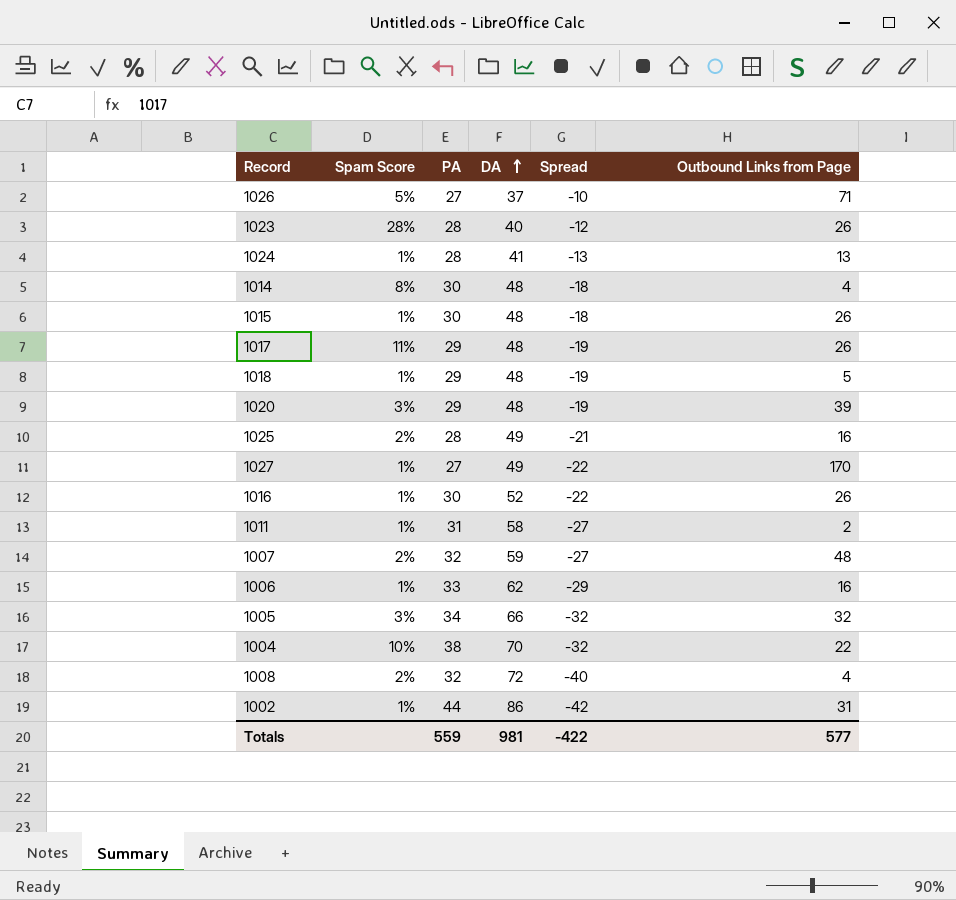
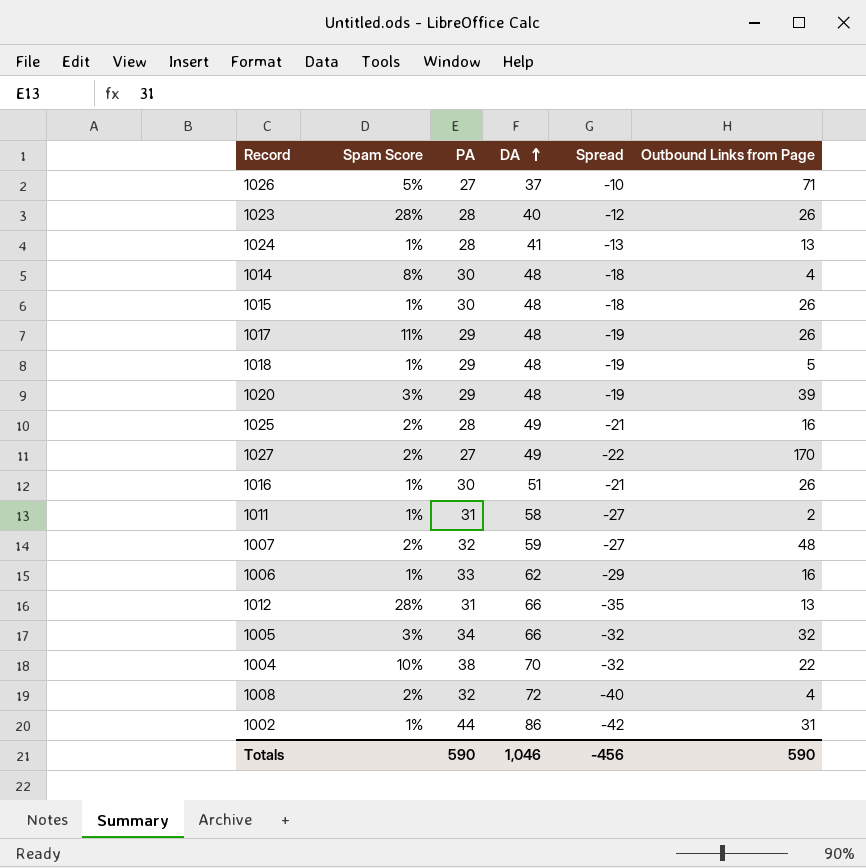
1027 | Spam Score: 1% -> 2%
1016 | DA: 52 -> 51
1016 | Spread: -22 -> -21
row 1012: none -> 28% | 31 | 66 | -35 | 13
Totals | PA: 559 -> 590
Totals | DA: 981 -> 1,046
Totals | Spread: -422 -> -456
Totals | Outbound Links from Page: 577 -> 590

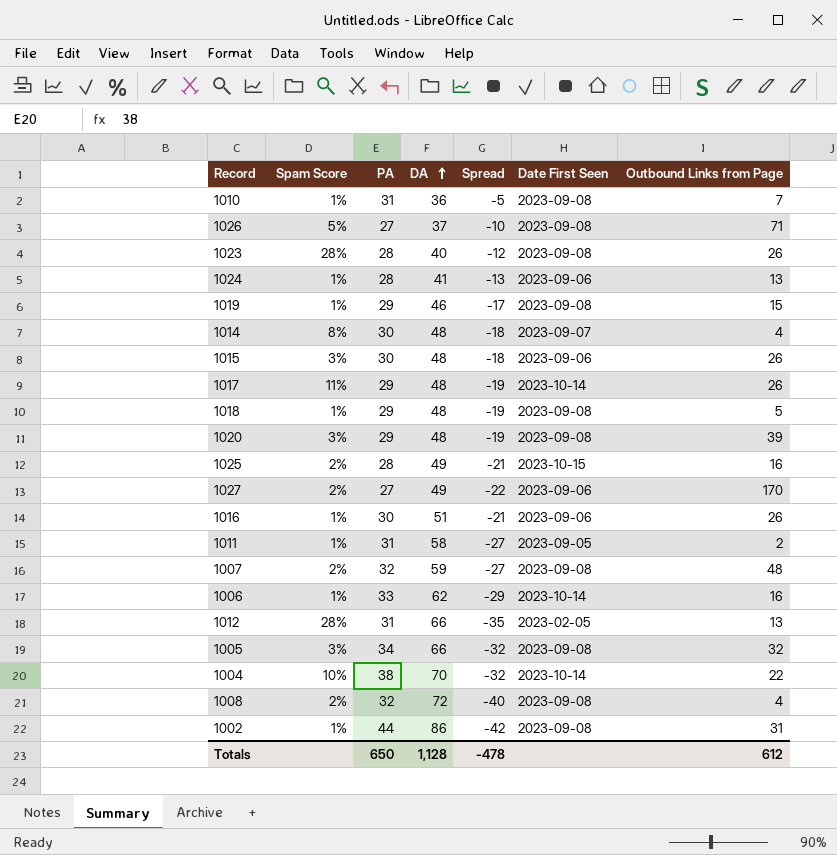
column Date First Seen | position: none -> 6
row 1010: none -> 1% | 31 | 36 | -5 | 2023-09-08 | 7
row 1019: none -> 1% | 29 | 46 | -17 | 2023-09-08 | 15
1015 | Spam Score: 1% -> 3%
Totals | PA: 590 -> 650
Totals | DA: 1,046 -> 1,128
Totals | Spread: -456 -> -478
Totals | Outbound Links from Page: 590 -> 612

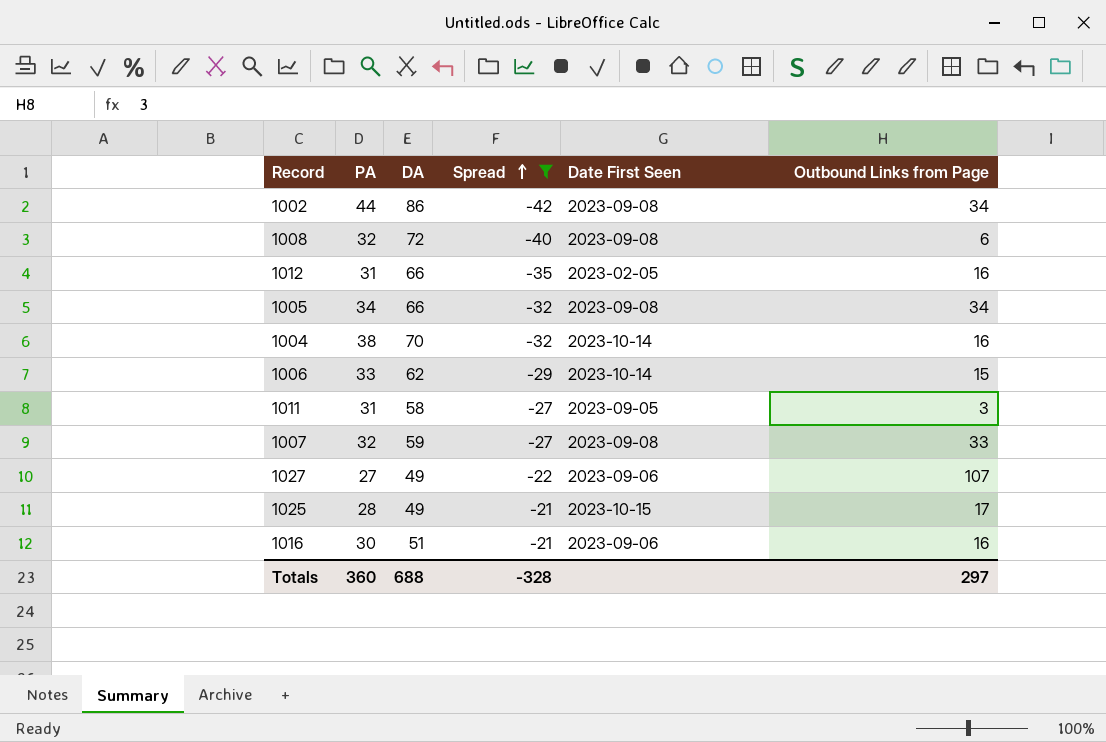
filter: none -> Spread <= -21
row order: DA ascending -> Spread ascending
column Spam Score | position: 2 -> none
1002 | Outbound Links from Page: 31 -> 34
1008 | Outbound Links from Page: 4 -> 6
1012 | Outbound Links from Page: 13 -> 16
1005 | Outbound Links from Page: 32 -> 34
1004 | Outbound Links from Page: 22 -> 16
1006 | Outbound Links from Page: 16 -> 15
1011 | Outbound Links from Page: 2 -> 3
1007 | Outbound Links from Page: 48 -> 33
1027 | Outbound Links from Page: 170 -> 107
1025 | Outbound Links from Page: 16 -> 17
1016 | Outbound Links from Page: 26 -> 16
Totals | PA: 650 -> 360
Totals | DA: 1,128 -> 688
Totals | Spread: -478 -> -328
Totals | Outbound Links from Page: 612 -> 297

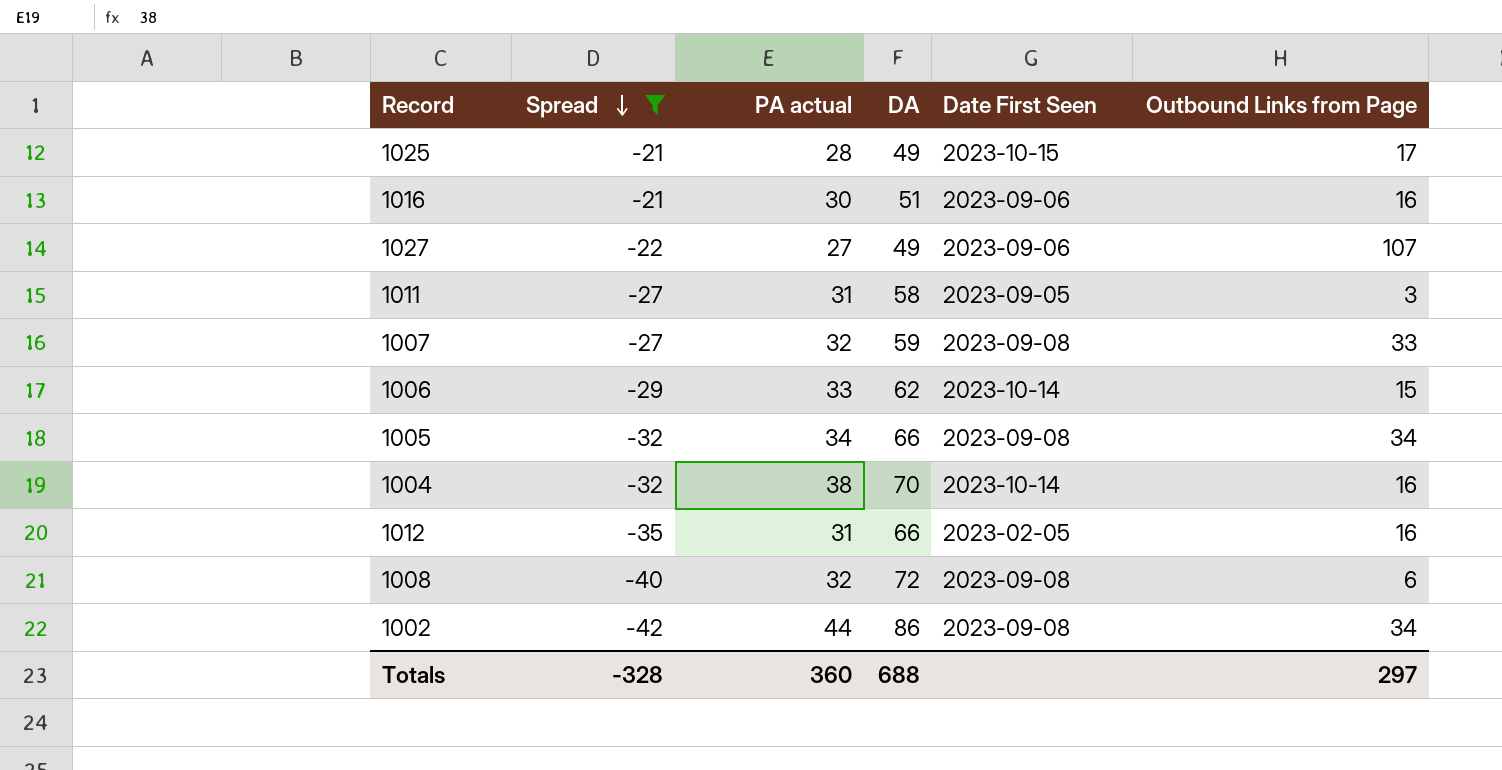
row order: Spread ascending -> Spread descending
column Spread | position: 4 -> 2
column name: PA -> PA actual

